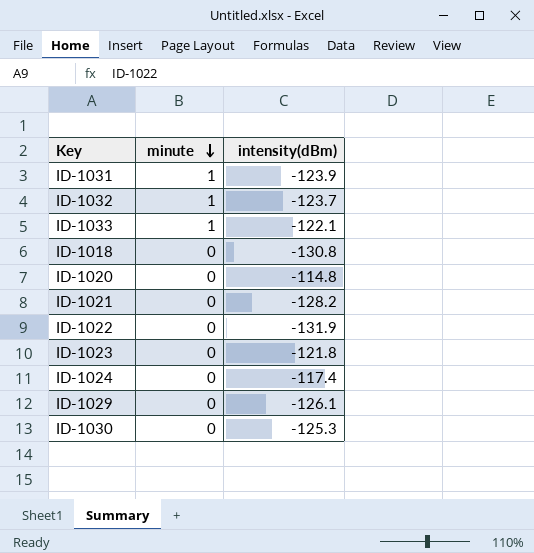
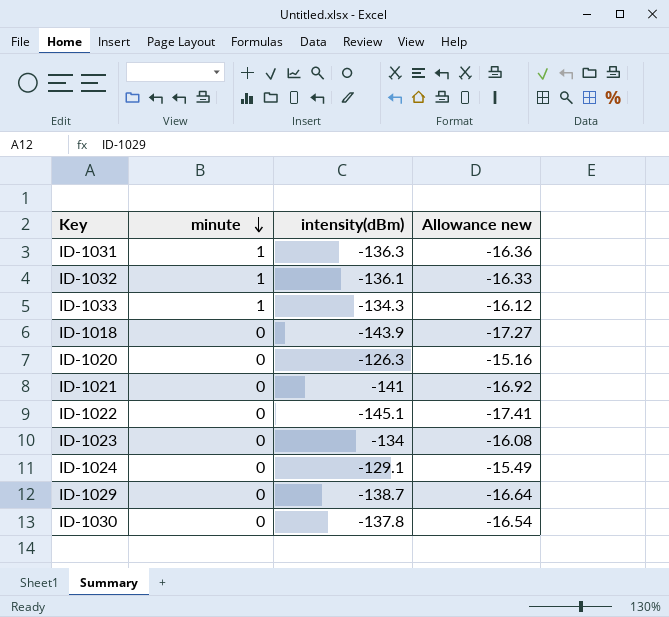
column Allowance new | formula: none -> [intensity(dBm)] * 0.12
ID-1031 | intensity(dBm): -123.9 -> -136.3
ID-1032 | intensity(dBm): -123.7 -> -136.1
ID-1033 | intensity(dBm): -122.1 -> -134.3
ID-1018 | intensity(dBm): -130.8 -> -143.9
ID-1020 | intensity(dBm): -114.8 -> -126.3
ID-1021 | intensity(dBm): -128.2 -> -141
ID-1022 | intensity(dBm): -131.9 -> -145.1
ID-1023 | intensity(dBm): -121.8 -> -134
ID-1024 | intensity(dBm): -117.4 -> -129.1
ID-1029 | intensity(dBm): -126.1 -> -138.7
ID-1030 | intensity(dBm): -125.3 -> -137.8

